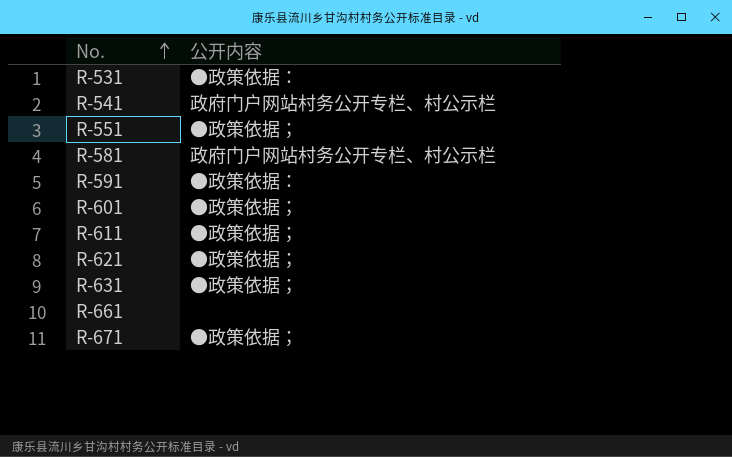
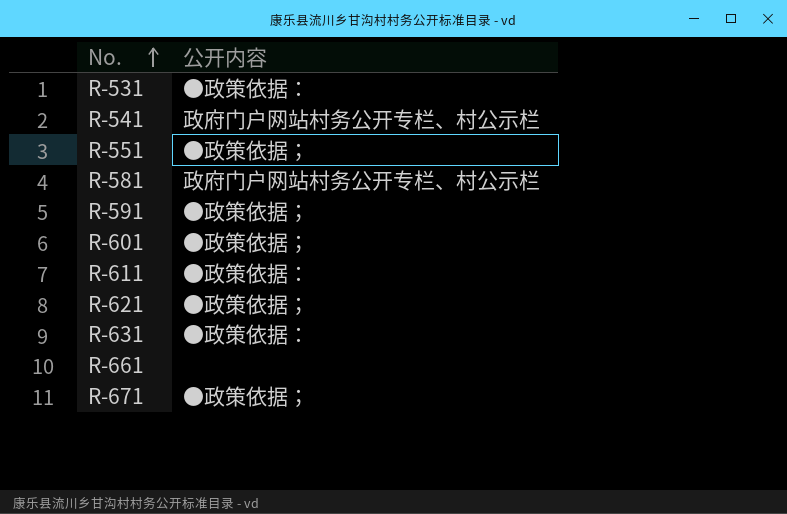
R-591 | 公开内容: ●政策依据： -> ●政策依据；
R-611 | 公开内容: ●政策依据； -> ●政策依据：
R-631 | 公开内容: ●政策依据； -> ●政策依据：

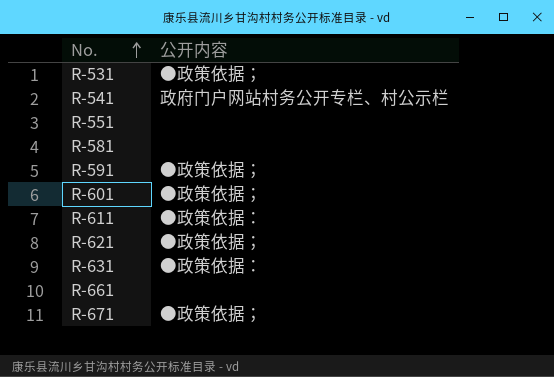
R-531 | 公开内容: ●政策依据： -> ●政策依据；
R-551 | 公开内容: ●政策依据； -> none
R-581 | 公开内容: 政府门户网站村务公开专栏、村公示栏 -> none

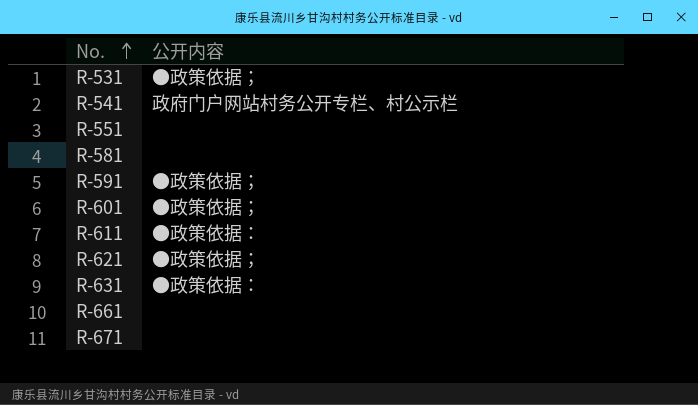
R-671 | 公开内容: ●政策依据； -> none

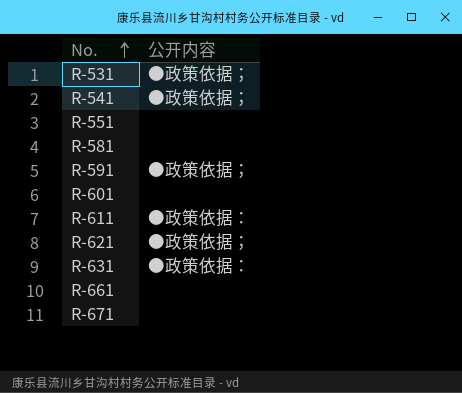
R-541 | 公开内容: 政府门户网站村务公开专栏、村公示栏 -> ●政策依据；
R-601 | 公开内容: ●政策依据； -> none

